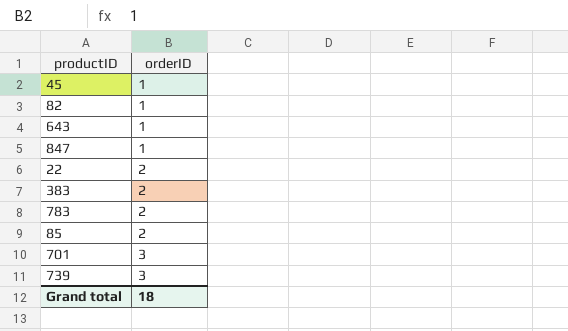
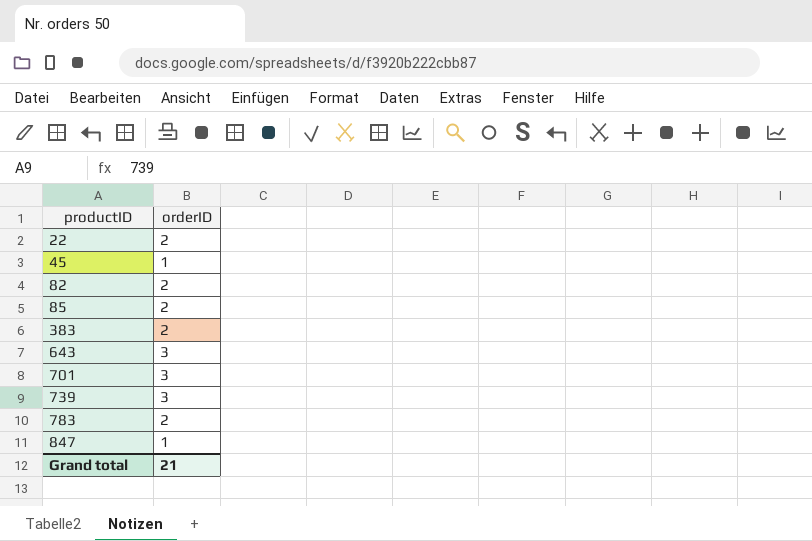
row order: orderID ascending -> productID ascending
82 | orderID: 1 -> 2
643 | orderID: 1 -> 3
Grand total | orderID: 18 -> 21

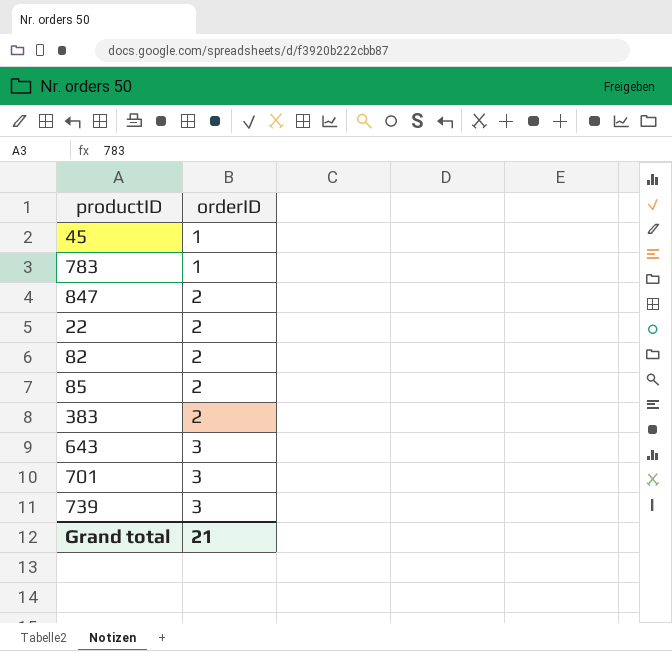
row order: productID ascending -> orderID ascending
783 | orderID: 2 -> 1
847 | orderID: 1 -> 2

